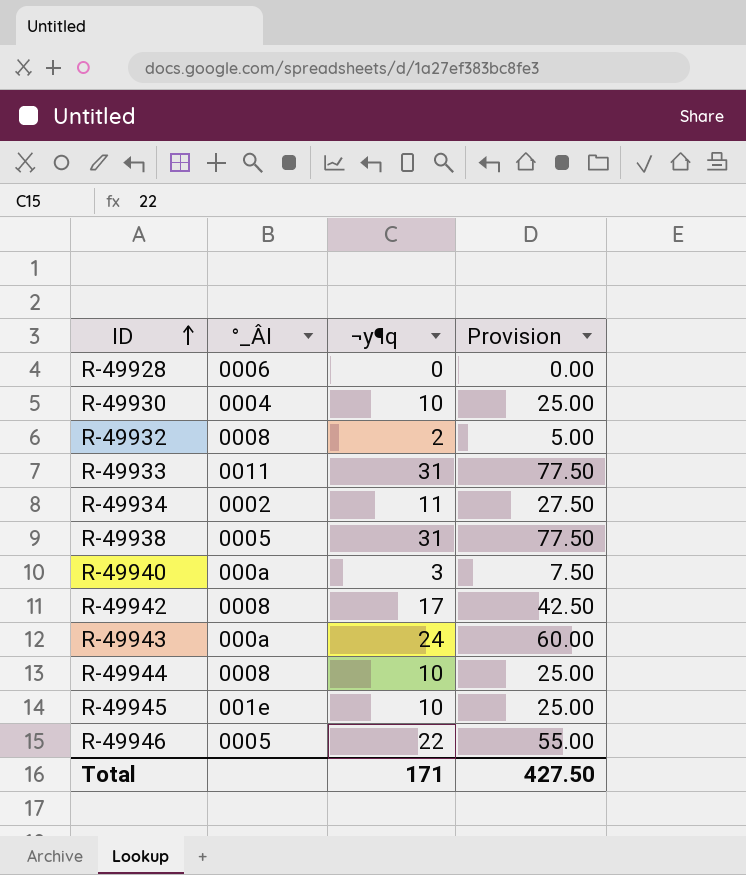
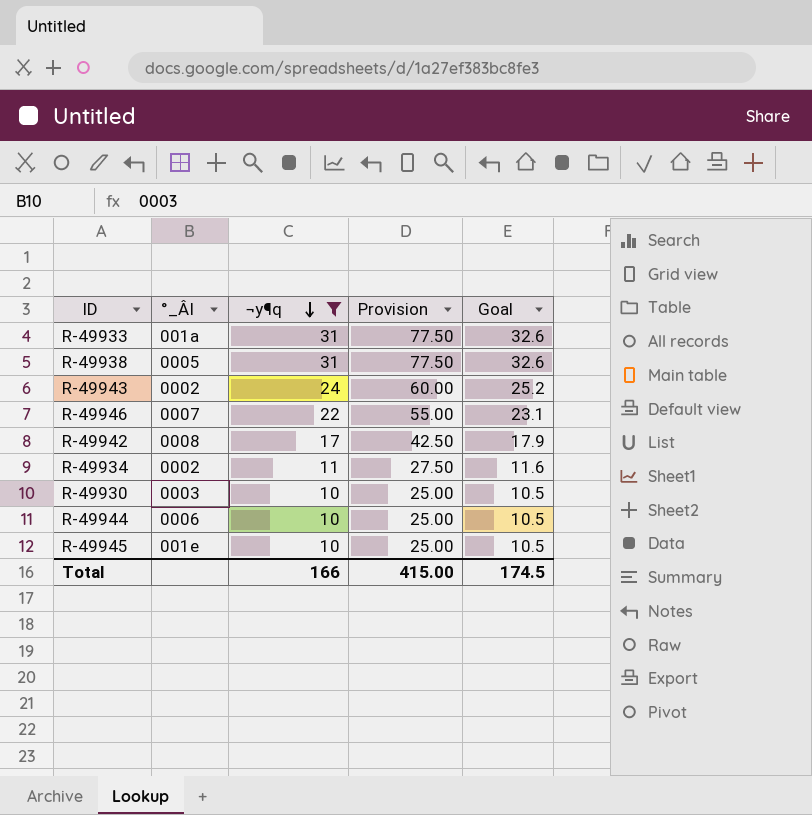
filter: none -> ¬y¶q >= 10
row order: ID ascending -> ¬y¶q descending
column Goal | formula: none -> [¬y¶q] * 1.05
R-49933 | °_ÂI: 0011 -> 001a
R-49943 | °_ÂI: 000a -> 0002
R-49946 | °_ÂI: 0005 -> 0007
R-49930 | °_ÂI: 0004 -> 0003
R-49944 | °_ÂI: 0008 -> 0006
Total | ¬y¶q: 171 -> 166
Total | Provision: 427.50 -> 415.00

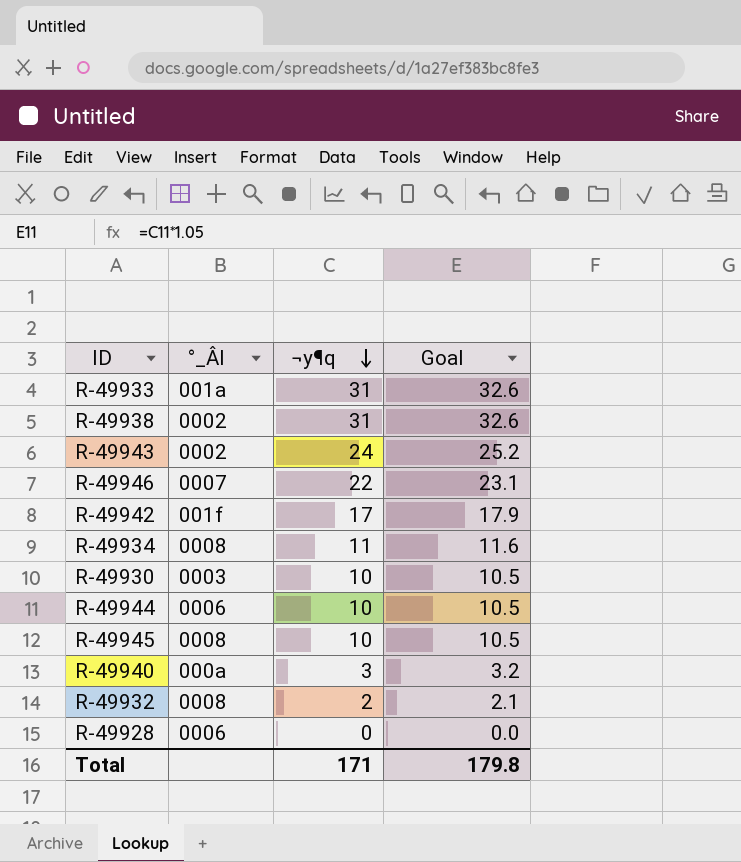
filter: ¬y¶q >= 10 -> none
column Provision | formula: [¬y¶q] * 2.5 -> none
R-49938 | °_ÂI: 0005 -> 0002
R-49942 | °_ÂI: 0008 -> 001f
R-49934 | °_ÂI: 0002 -> 0008
R-49945 | °_ÂI: 001e -> 0008
Total | ¬y¶q: 166 -> 171
Total | Goal: 174.5 -> 179.8

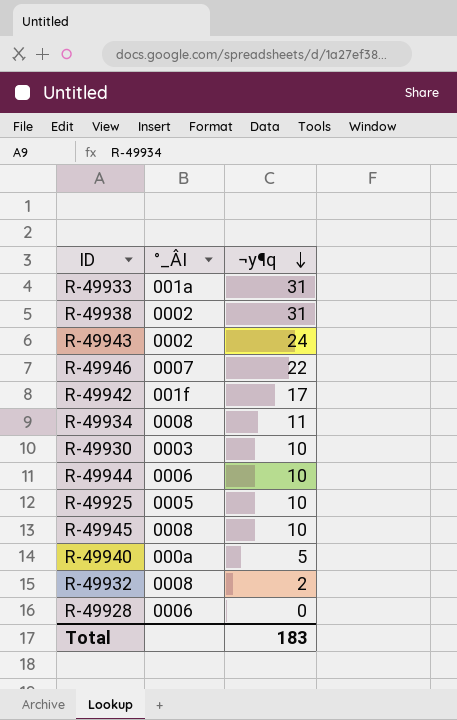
column Goal | formula: [¬y¶q] * 1.05 -> none
row R-49925: none -> 0005 | 10
R-49940 | ¬y¶q: 3 -> 5
Total | ¬y¶q: 171 -> 183

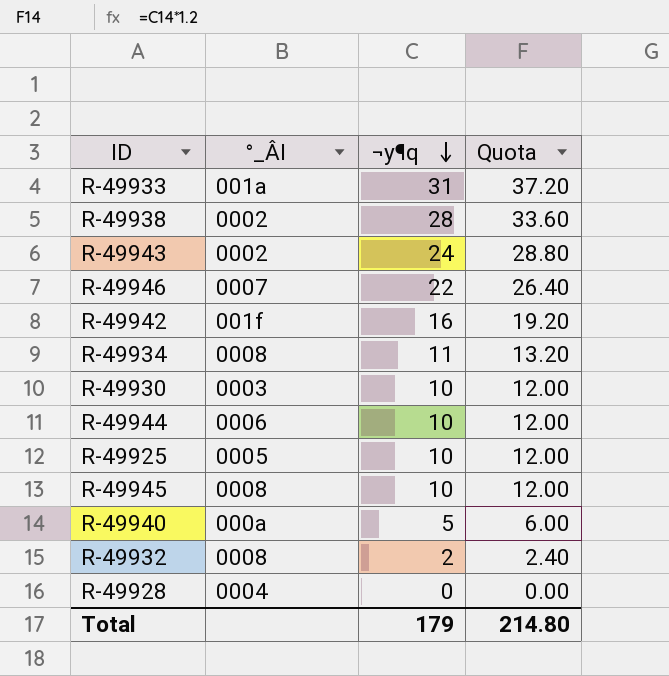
column Quota | formula: none -> [¬y¶q] * 1.2
R-49938 | ¬y¶q: 31 -> 28
R-49942 | ¬y¶q: 17 -> 16
R-49928 | °_ÂI: 0006 -> 0004
Total | ¬y¶q: 183 -> 179

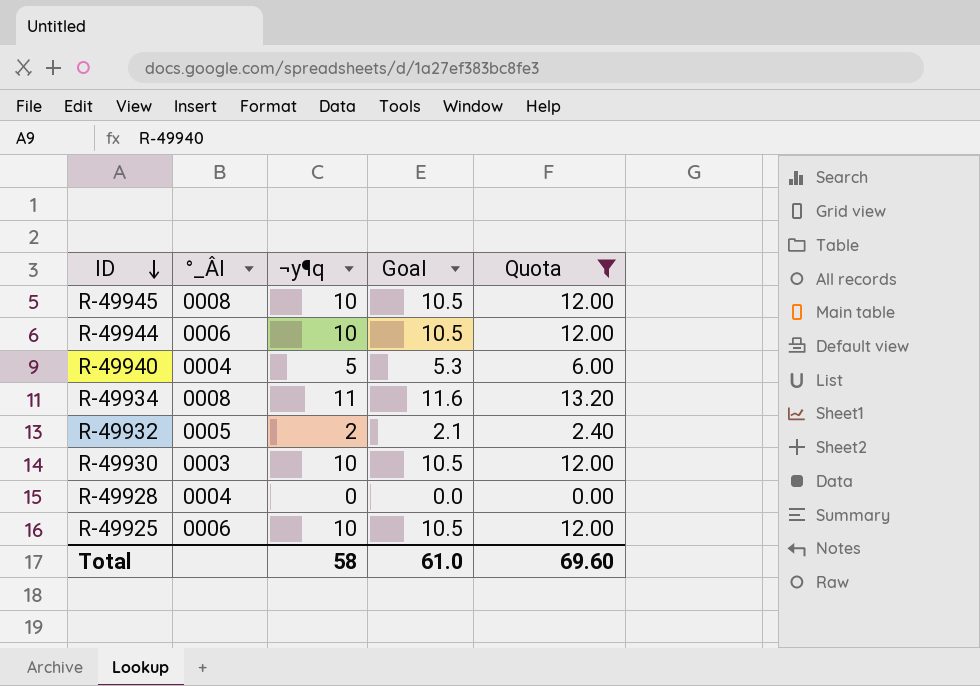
filter: none -> Quota <= 13.20
row order: ¬y¶q descending -> ID descending
column Goal | formula: none -> [¬y¶q] * 1.05
R-49940 | °_ÂI: 000a -> 0004
R-49932 | °_ÂI: 0008 -> 0005
R-49925 | °_ÂI: 0005 -> 0006
Total | ¬y¶q: 179 -> 58
Total | Quota: 214.80 -> 69.60

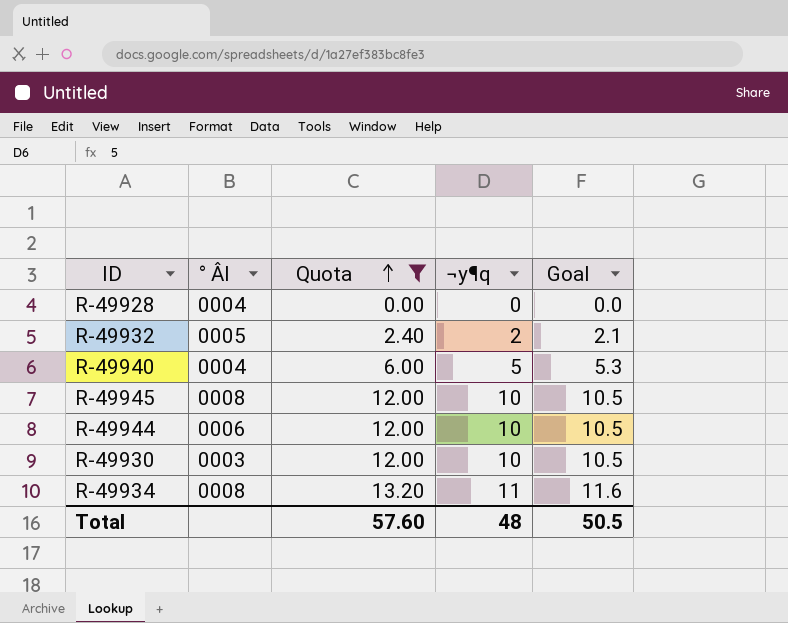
row order: ID descending -> Quota ascending
column name: °_ÂI -> ° ÂI
column Quota | position: 5 -> 3
row R-49925: 0006 | 10 | 10.5 | 12.00 -> none
Total | Quota: 69.60 -> 57.60
Total | ¬y¶q: 58 -> 48
Total | Goal: 61.0 -> 50.5

